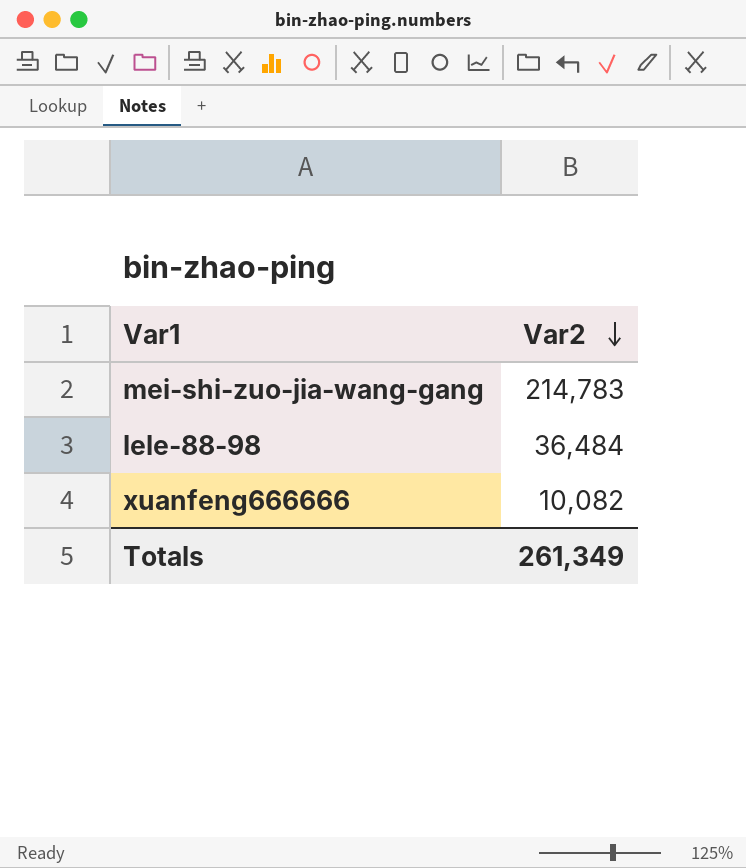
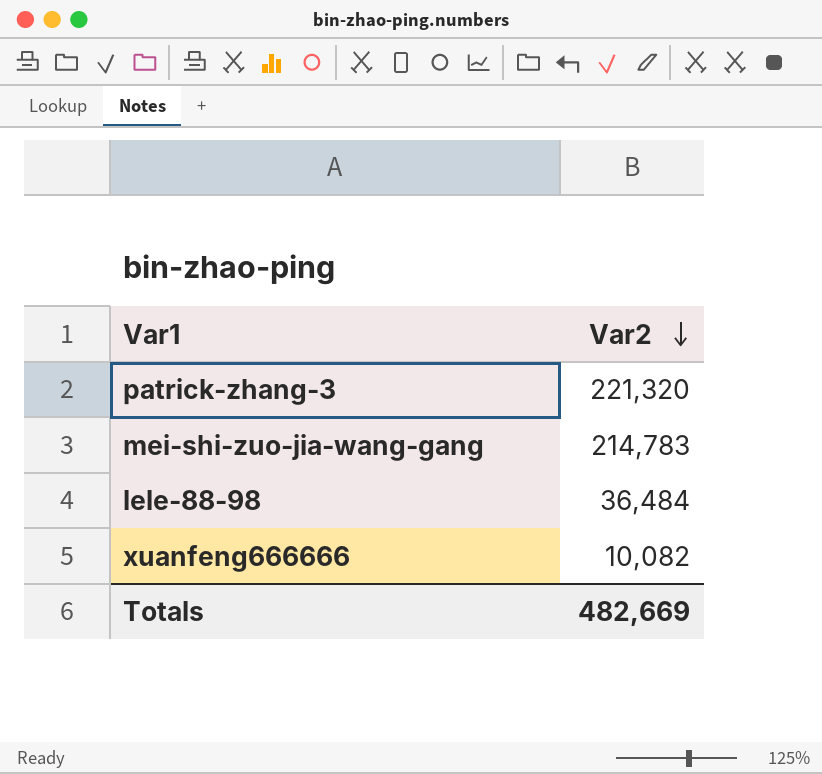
row patrick-zhang-3: none -> 221,320
Totals | Var2: 261,349 -> 482,669

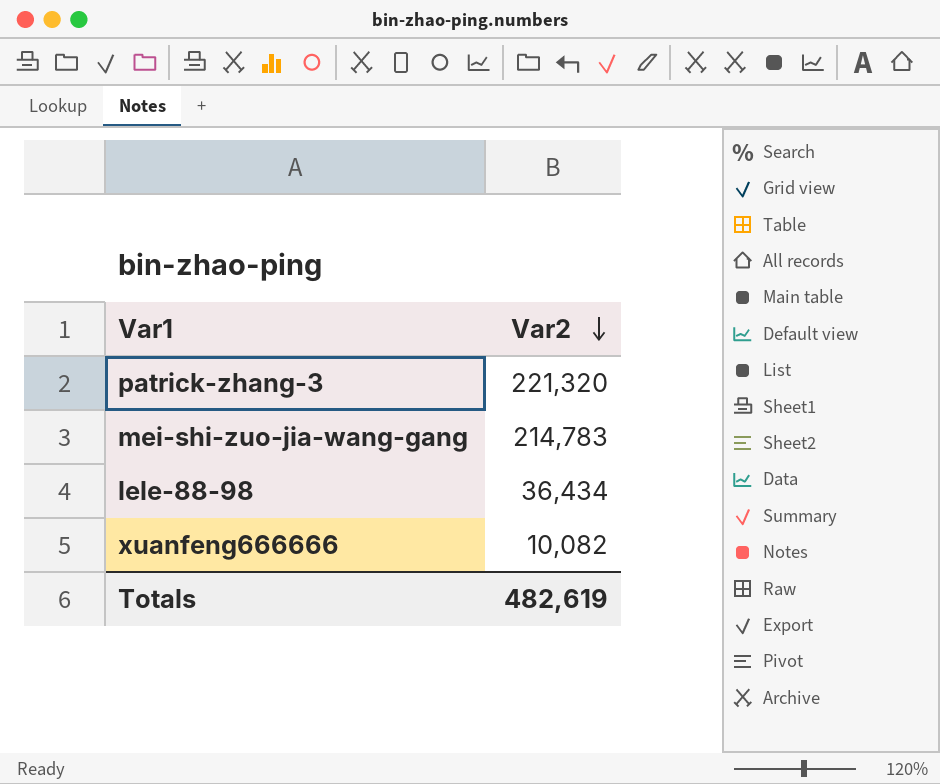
lele-88-98 | Var2: 36,484 -> 36,434
Totals | Var2: 482,669 -> 482,619

